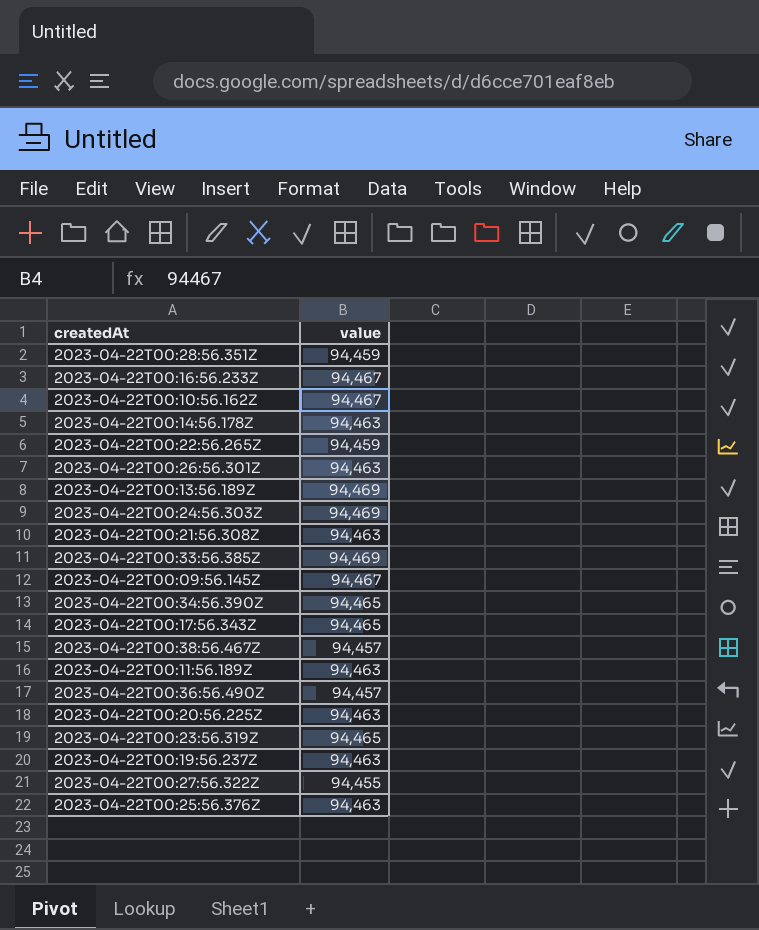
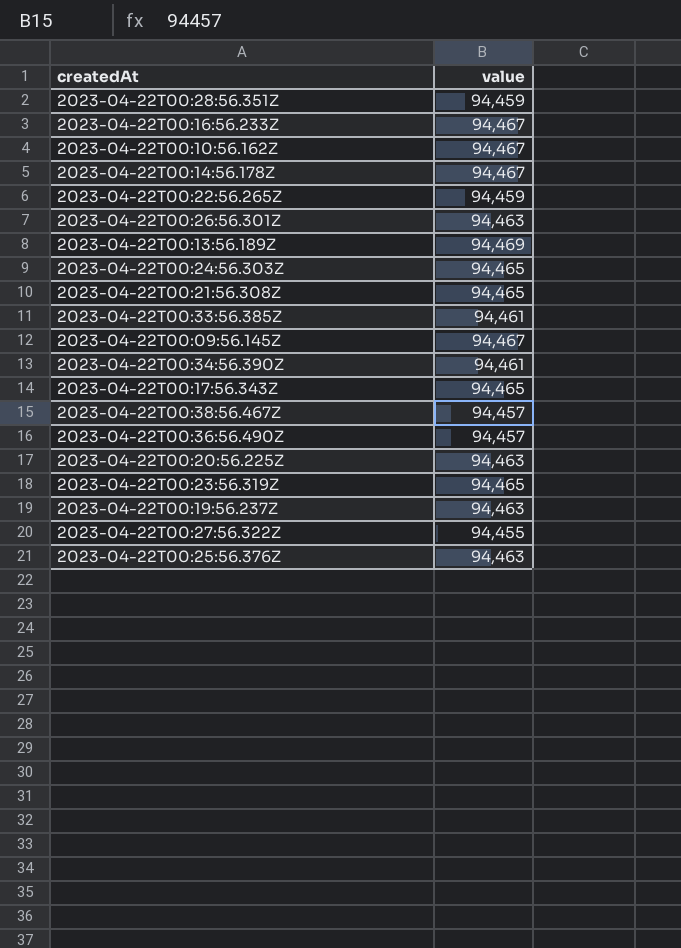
row 2023-04-22T00:11:56.189Z: 94,463 -> none
2023-04-22T00:14:56.178Z | value: 94,463 -> 94,467
2023-04-22T00:24:56.303Z | value: 94,469 -> 94,465
2023-04-22T00:21:56.308Z | value: 94,463 -> 94,465
2023-04-22T00:33:56.385Z | value: 94,469 -> 94,461
2023-04-22T00:34:56.390Z | value: 94,465 -> 94,461

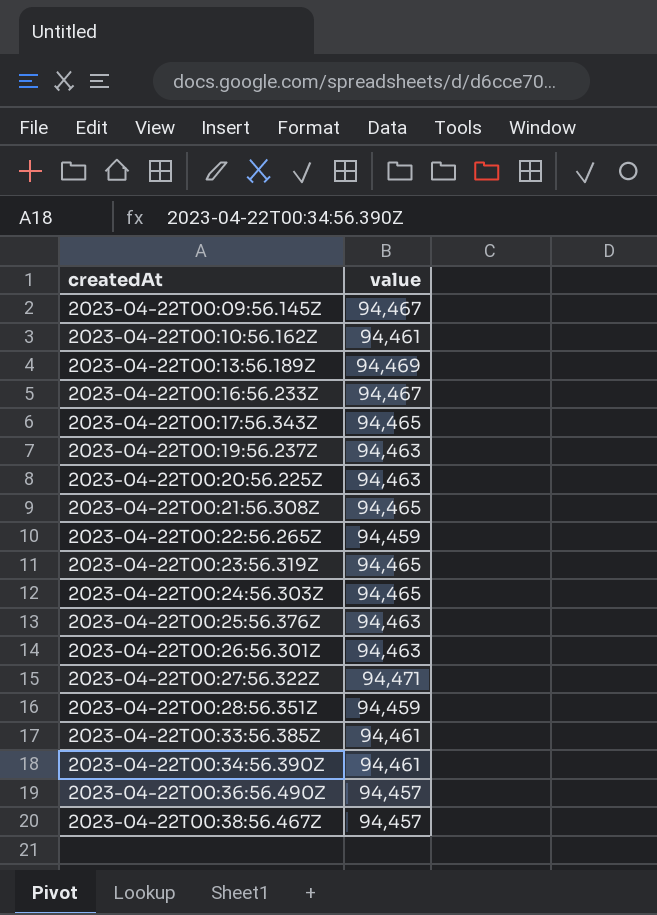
row order: none -> createdAt ascending
row 2023-04-22T00:14:56.178Z: 94,467 -> none
2023-04-22T00:10:56.162Z | value: 94,467 -> 94,461
2023-04-22T00:27:56.322Z | value: 94,455 -> 94,471

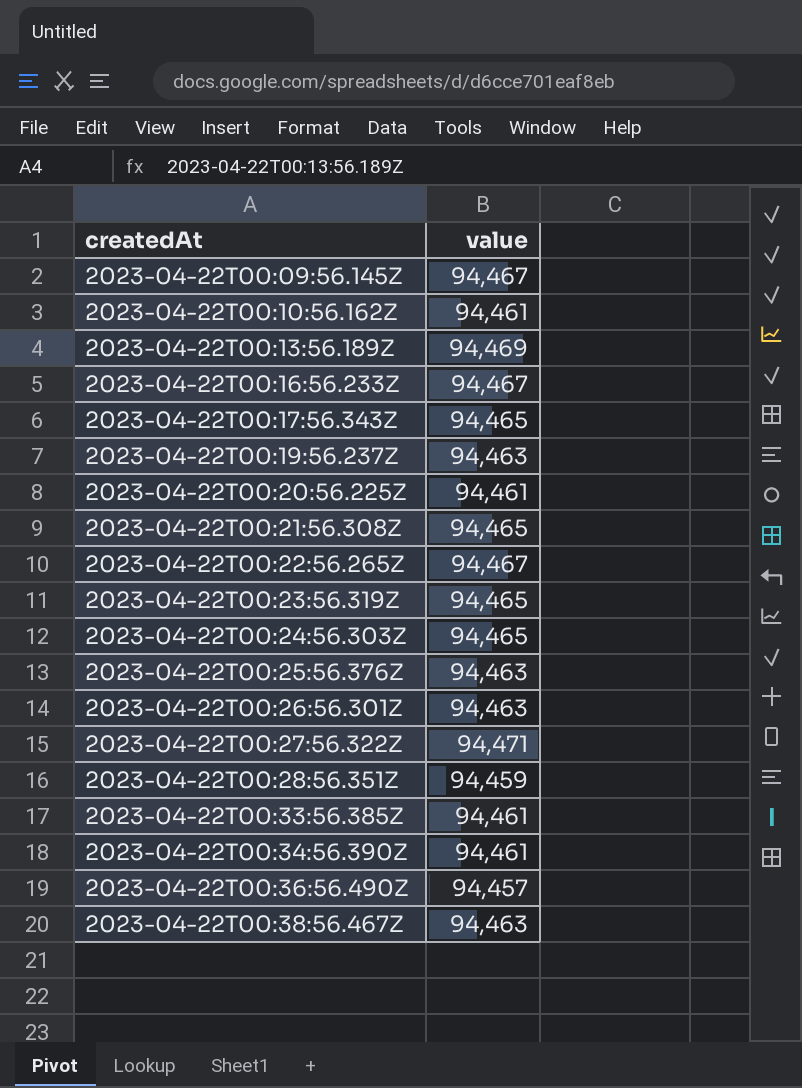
2023-04-22T00:20:56.225Z | value: 94,463 -> 94,461
2023-04-22T00:22:56.265Z | value: 94,459 -> 94,467
2023-04-22T00:38:56.467Z | value: 94,457 -> 94,463

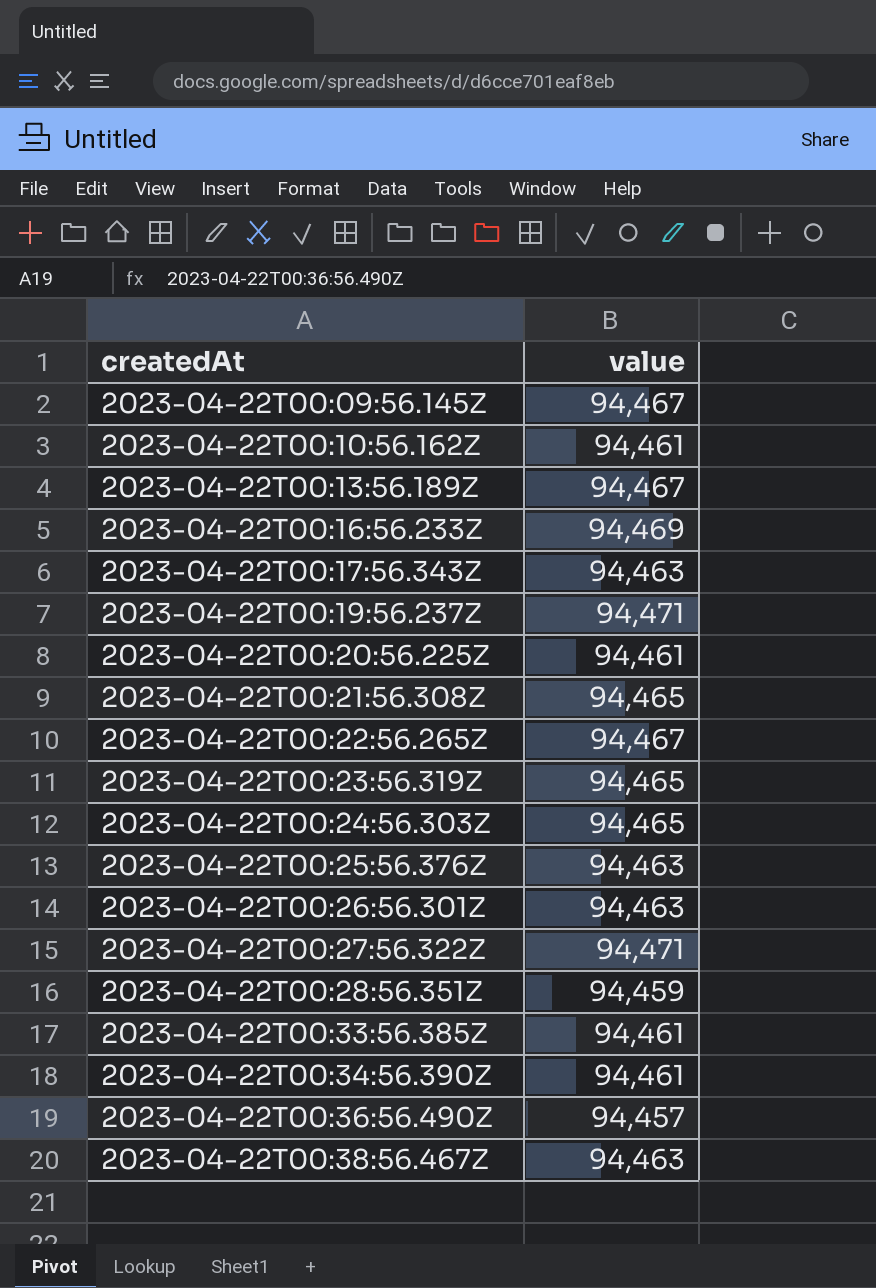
2023-04-22T00:13:56.189Z | value: 94,469 -> 94,467
2023-04-22T00:16:56.233Z | value: 94,467 -> 94,469
2023-04-22T00:17:56.343Z | value: 94,465 -> 94,463
2023-04-22T00:19:56.237Z | value: 94,463 -> 94,471

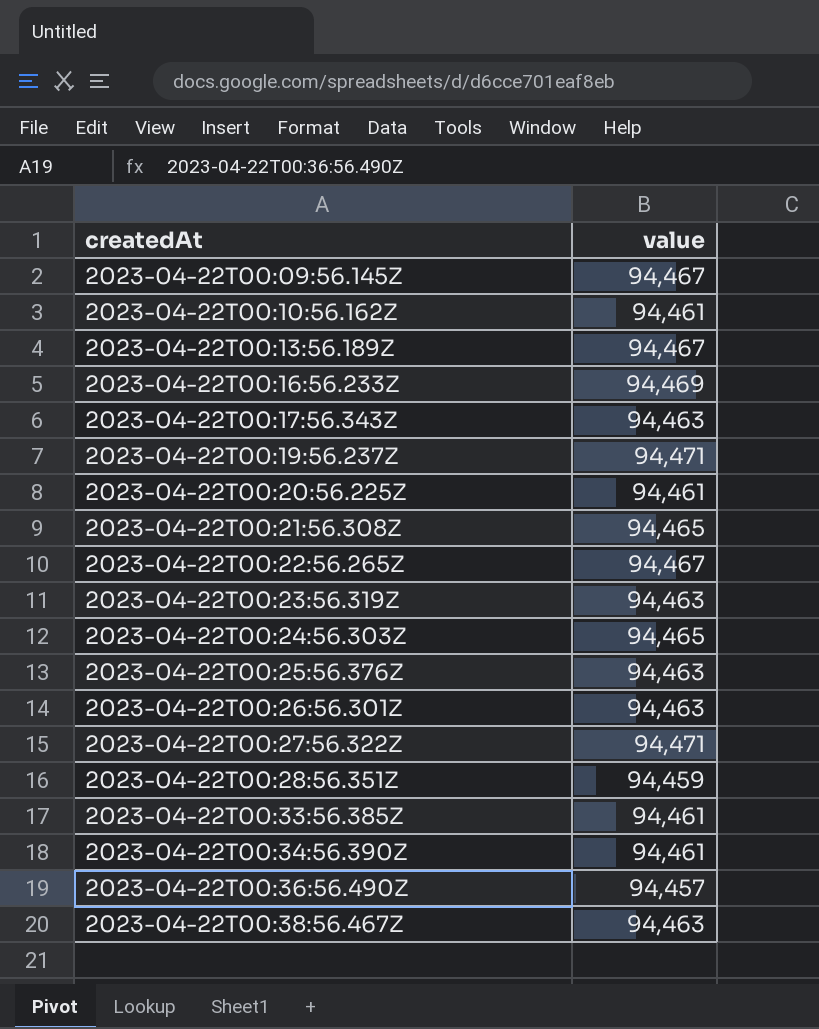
2023-04-22T00:23:56.319Z | value: 94,465 -> 94,463

